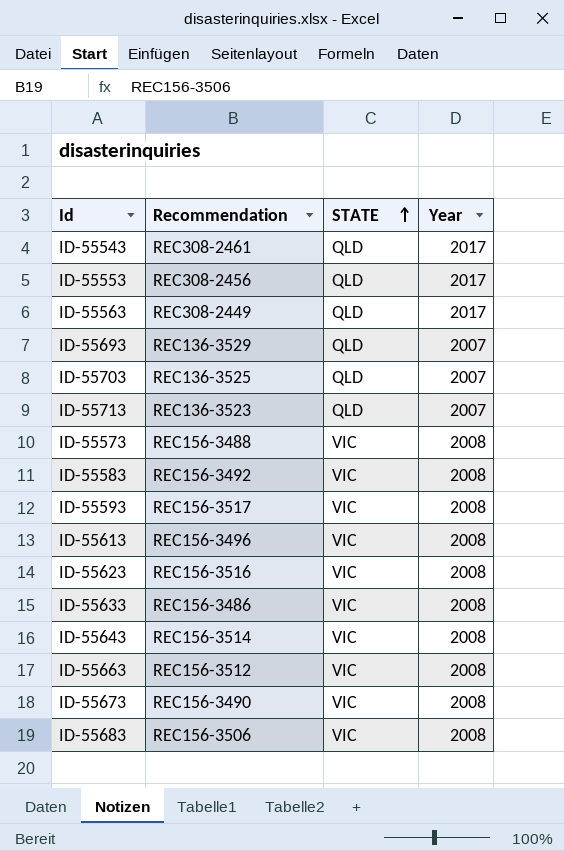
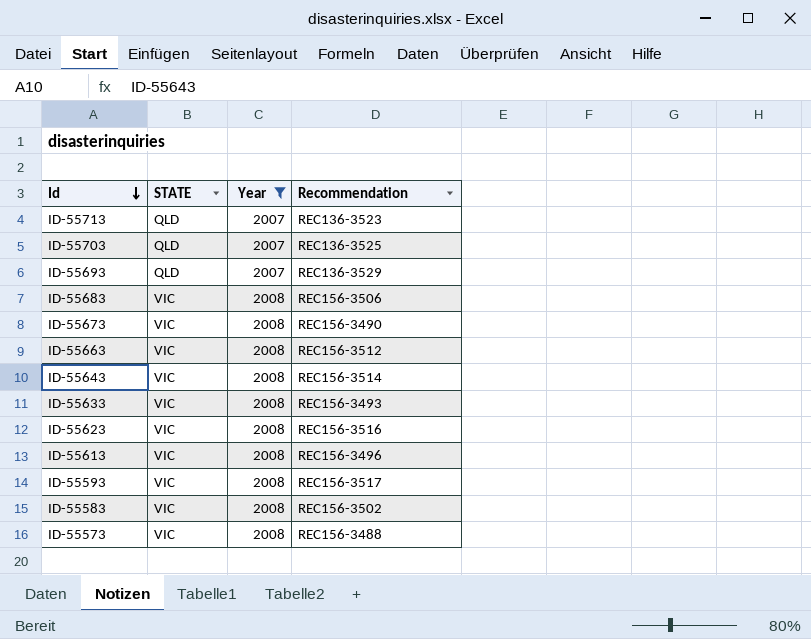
filter: none -> Year != 2017
row order: STATE ascending -> Id descending
column Recommendation | position: 2 -> 4
ID-55633 | Recommendation: REC156-3486 -> REC156-3493
ID-55583 | Recommendation: REC156-3492 -> REC156-3502

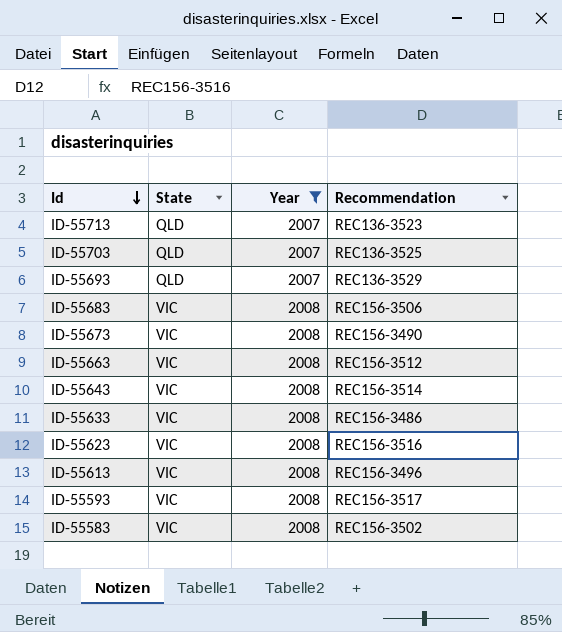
column name: STATE -> State
row ID-55573: VIC | 2008 | REC156-3488 -> none
ID-55633 | Recommendation: REC156-3493 -> REC156-3486

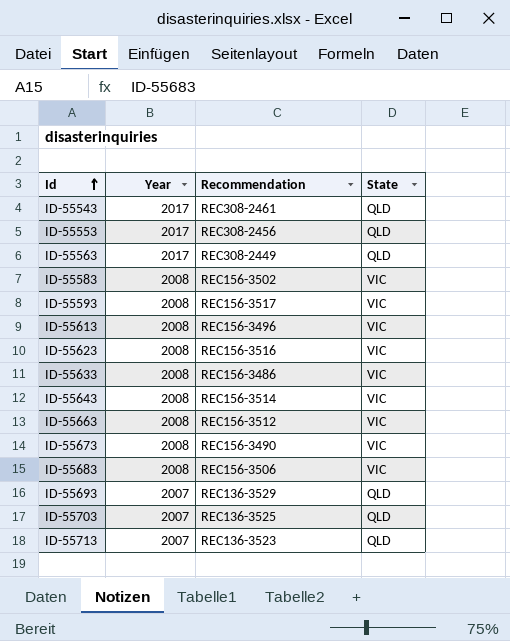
filter: Year != 2017 -> none
row order: Id descending -> Id ascending
column State | position: 2 -> 4

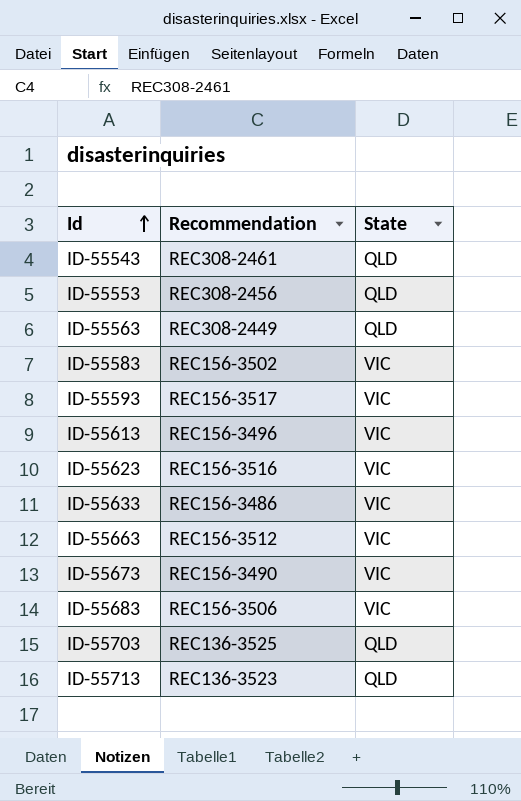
column Year | position: 2 -> none
row ID-55643: 2008 | REC156-3514 | VIC -> none
row ID-55693: 2007 | REC136-3529 | QLD -> none

